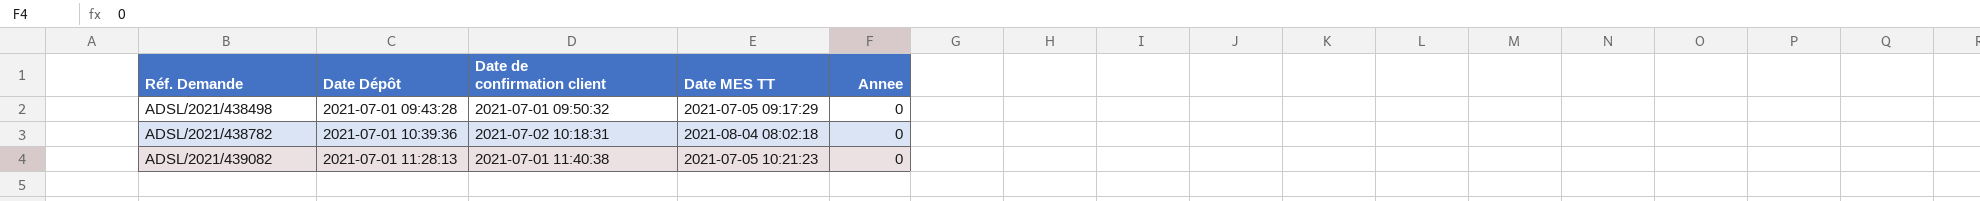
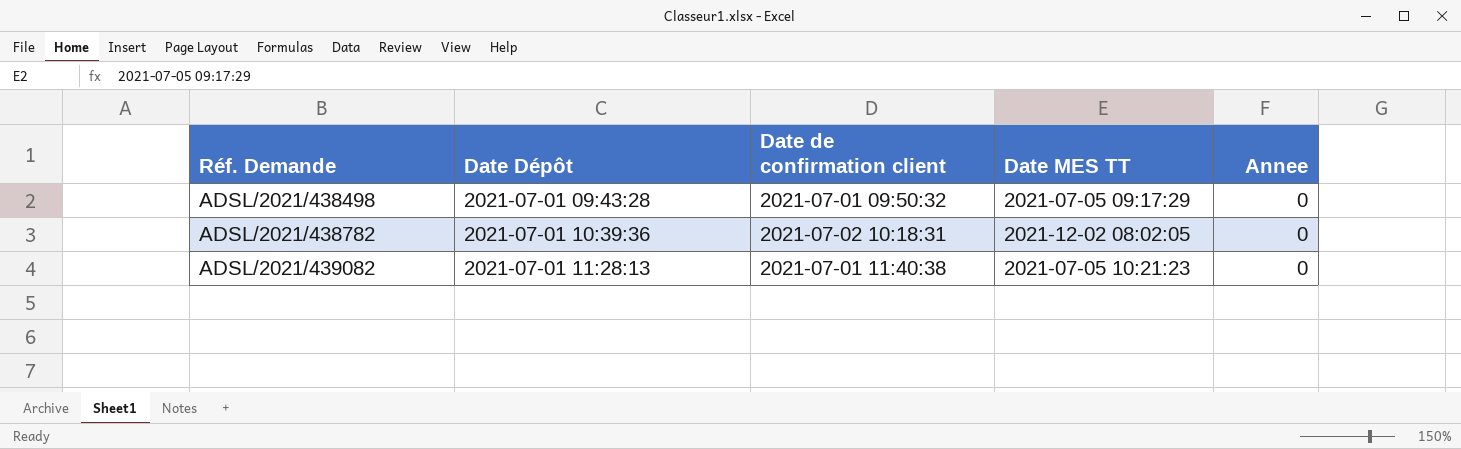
ADSL/2021/438782 | Date MES TT: 2021-08-04 08:02:18 -> 2021-12-02 08:02:05

